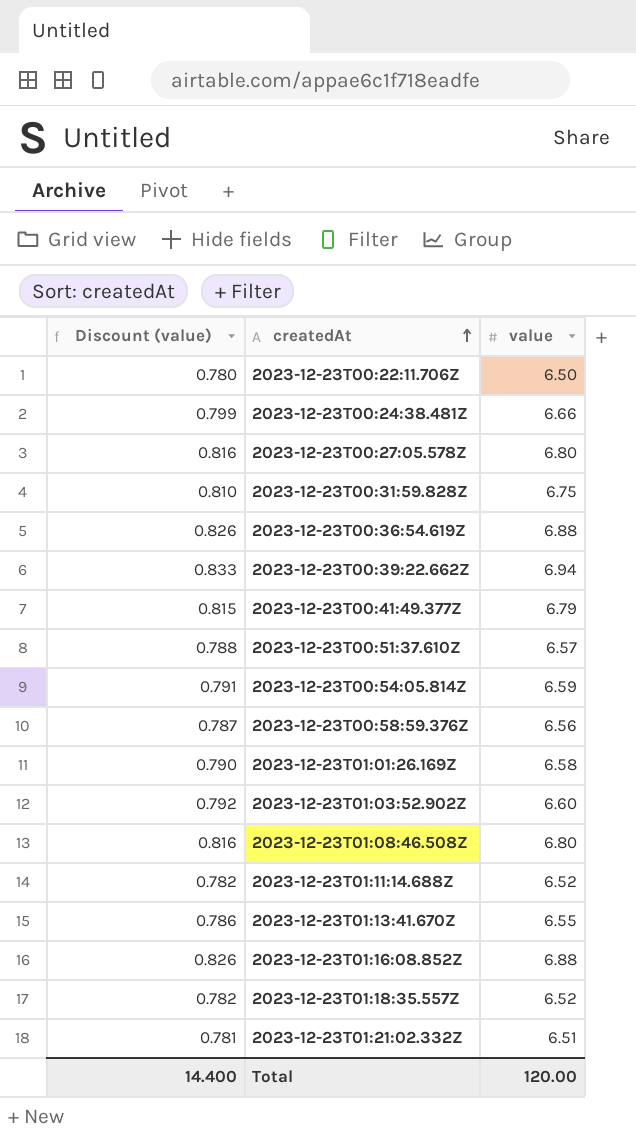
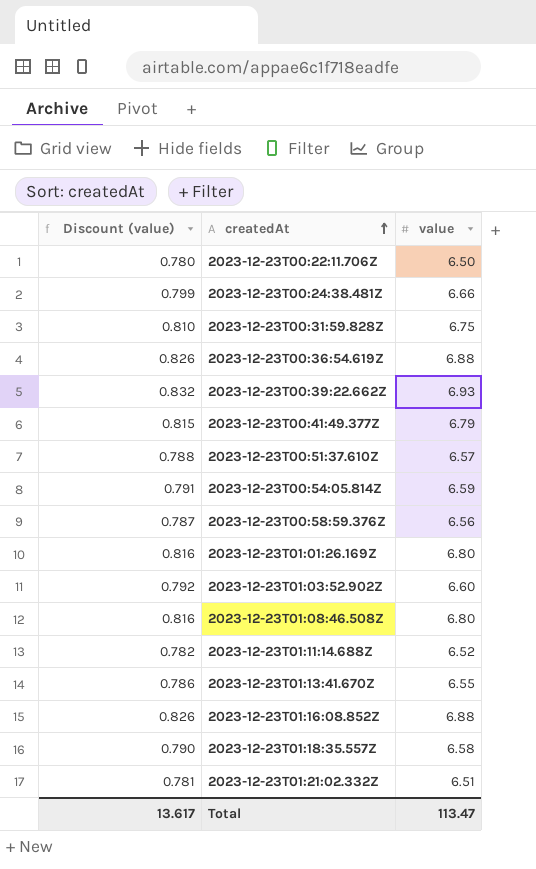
row 2023-12-23T00:27:05.578Z: 0.816 | 6.80 -> none
2023-12-23T00:39:22.662Z | Discount (value): 0.833 -> 0.832
2023-12-23T00:39:22.662Z | value: 6.94 -> 6.93
2023-12-23T01:01:26.169Z | Discount (value): 0.790 -> 0.816
2023-12-23T01:01:26.169Z | value: 6.58 -> 6.80
2023-12-23T01:18:35.557Z | Discount (value): 0.782 -> 0.790
2023-12-23T01:18:35.557Z | value: 6.52 -> 6.58
Total | Discount (value): 14.400 -> 13.617
Total | value: 120.00 -> 113.47

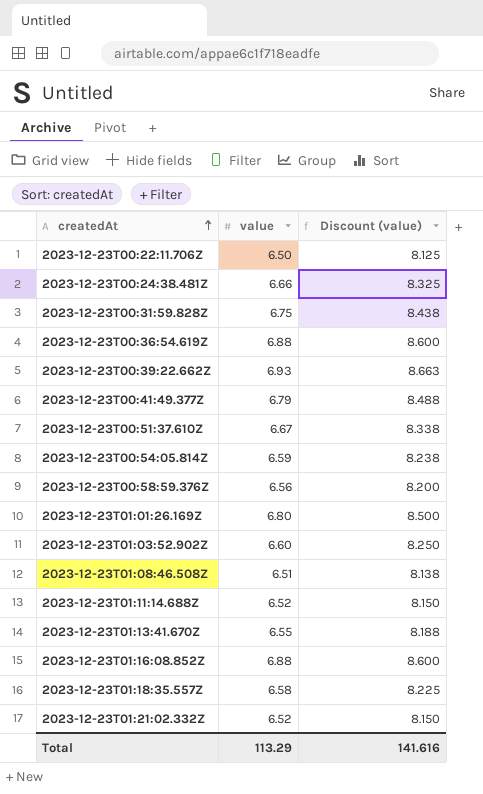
column Discount (value) | formula: [value] * 0.12 -> [value] * 1.25
column Discount (value) | position: 1 -> 3
2023-12-23T00:51:37.610Z | value: 6.57 -> 6.67
2023-12-23T01:08:46.508Z | value: 6.80 -> 6.51
2023-12-23T01:21:02.332Z | value: 6.51 -> 6.52
Total | value: 113.47 -> 113.29
Total | Discount (value): 13.617 -> 141.616

